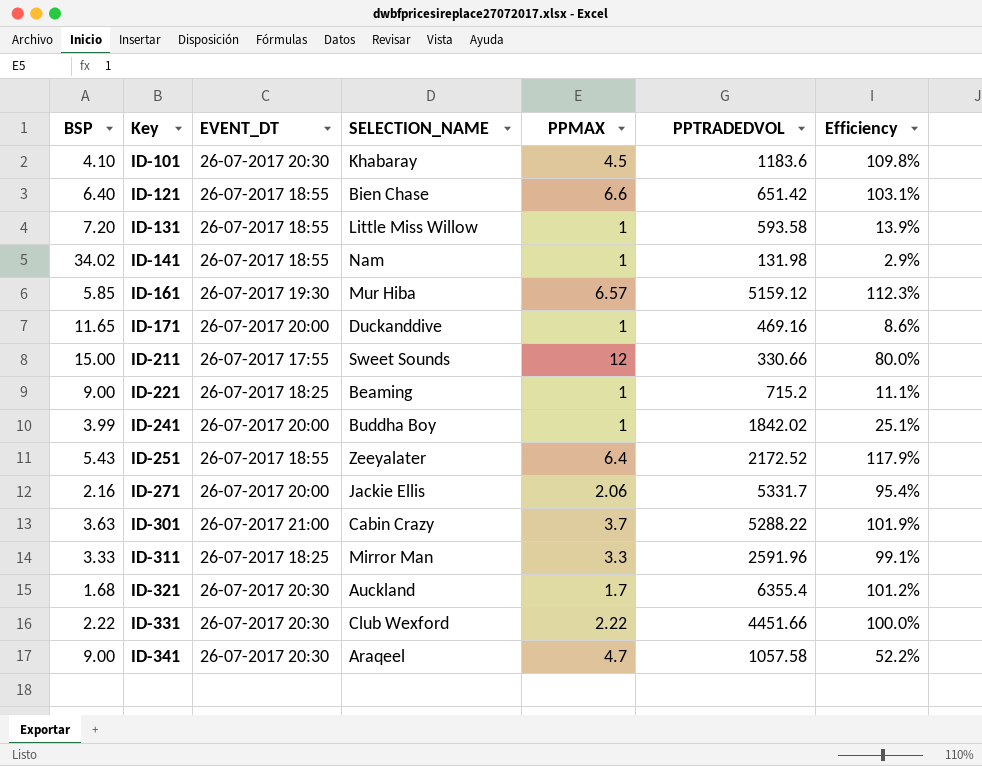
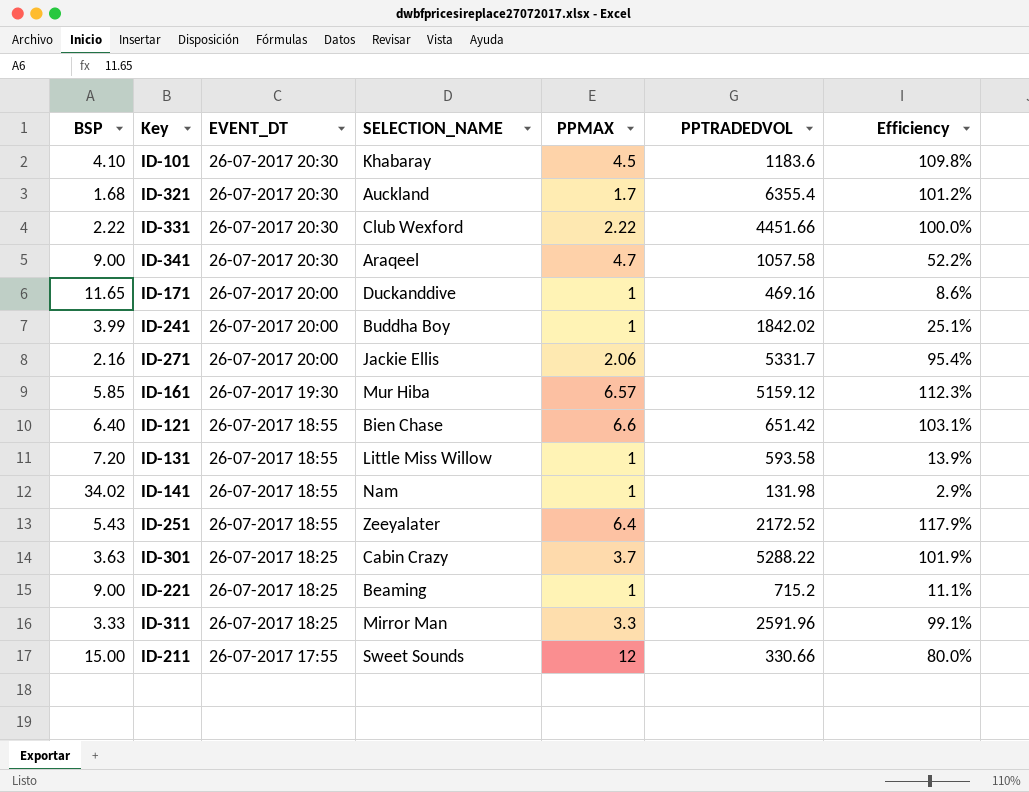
row order: Key ascending -> EVENT_DT descending
ID-301 | EVENT_DT: 26-07-2017 21:00 -> 26-07-2017 18:25

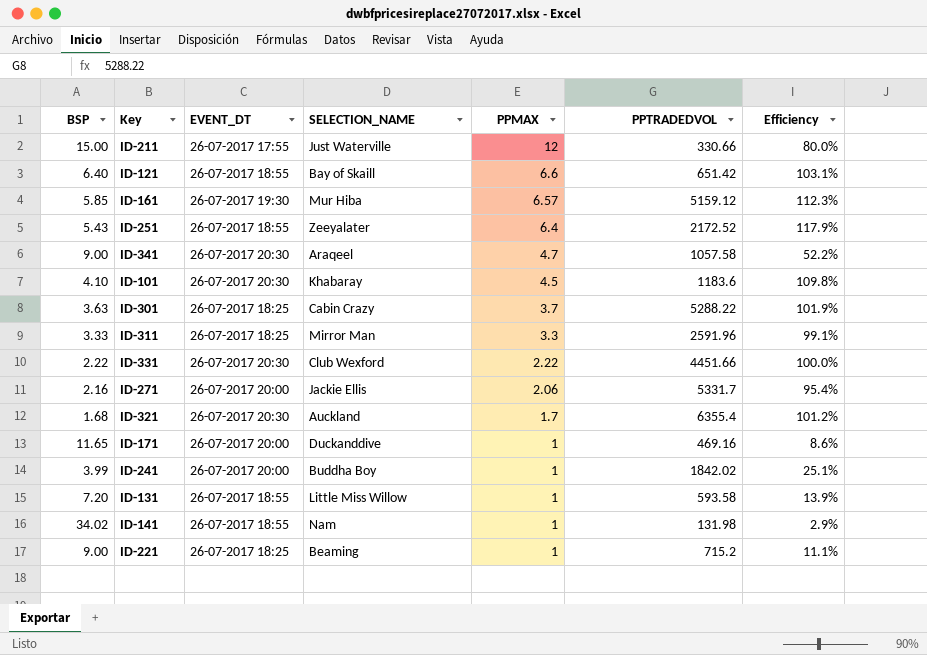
row order: EVENT_DT descending -> PPMAX descending
ID-211 | SELECTION_NAME: Sweet Sounds -> Just Waterville
ID-121 | SELECTION_NAME: Bien Chase -> Bay of Skaill

